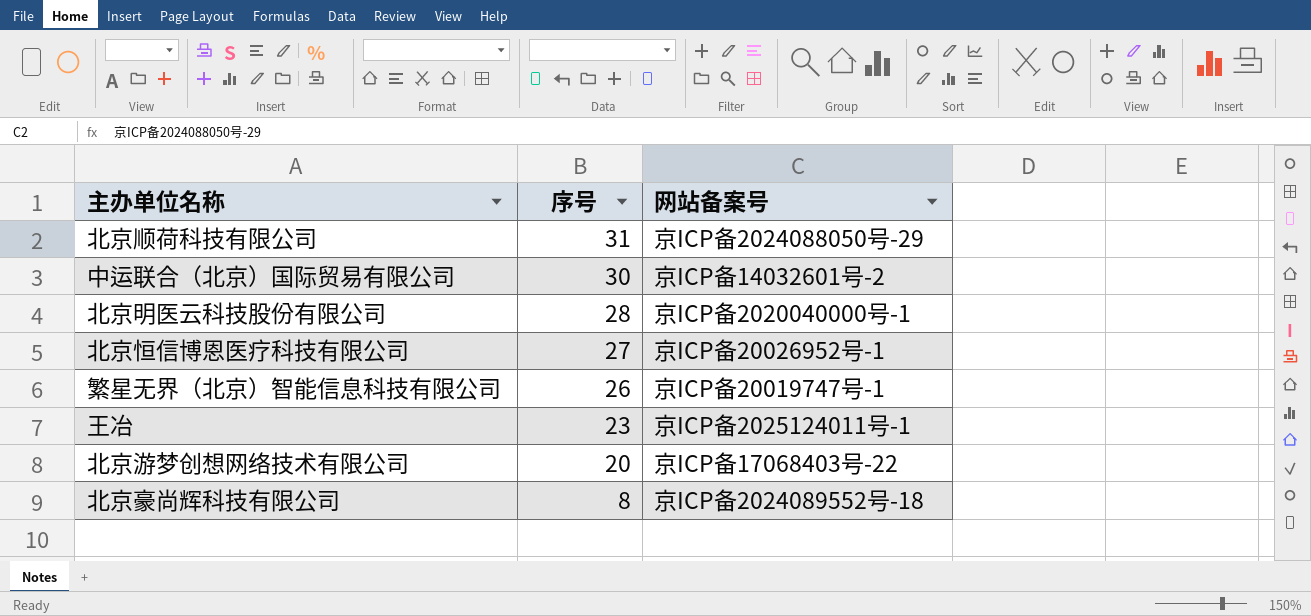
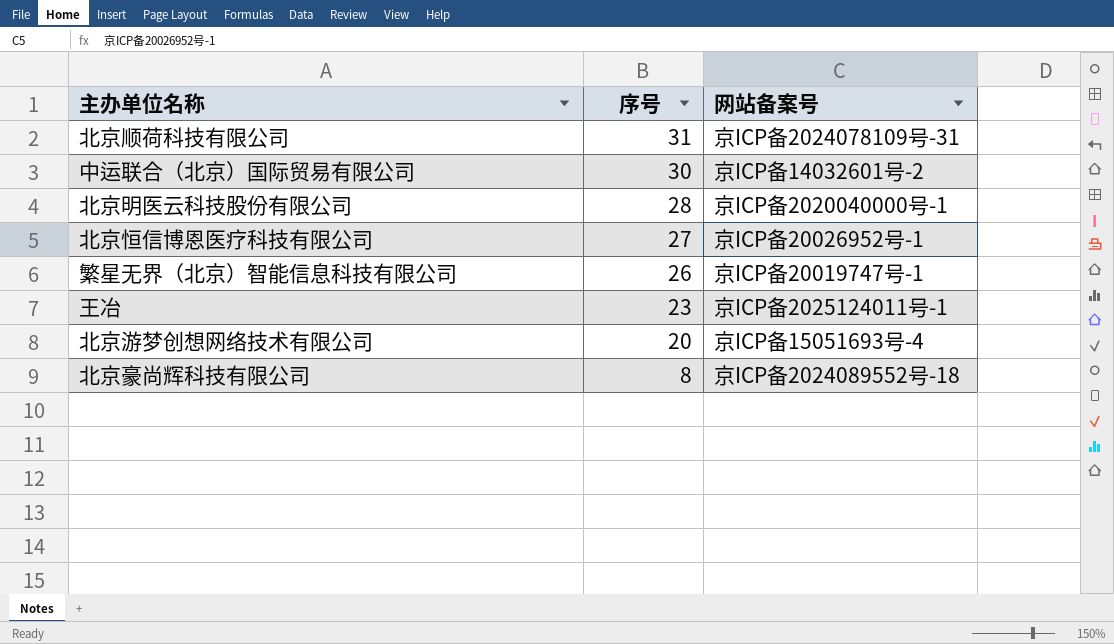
北京顺荷科技有限公司 | 网站备案号: 京ICP备2024088050号-29 -> 京ICP备2024078109号-31
北京游梦创想网络技术有限公司 | 网站备案号: 京ICP备17068403号-22 -> 京ICP备15051693号-4

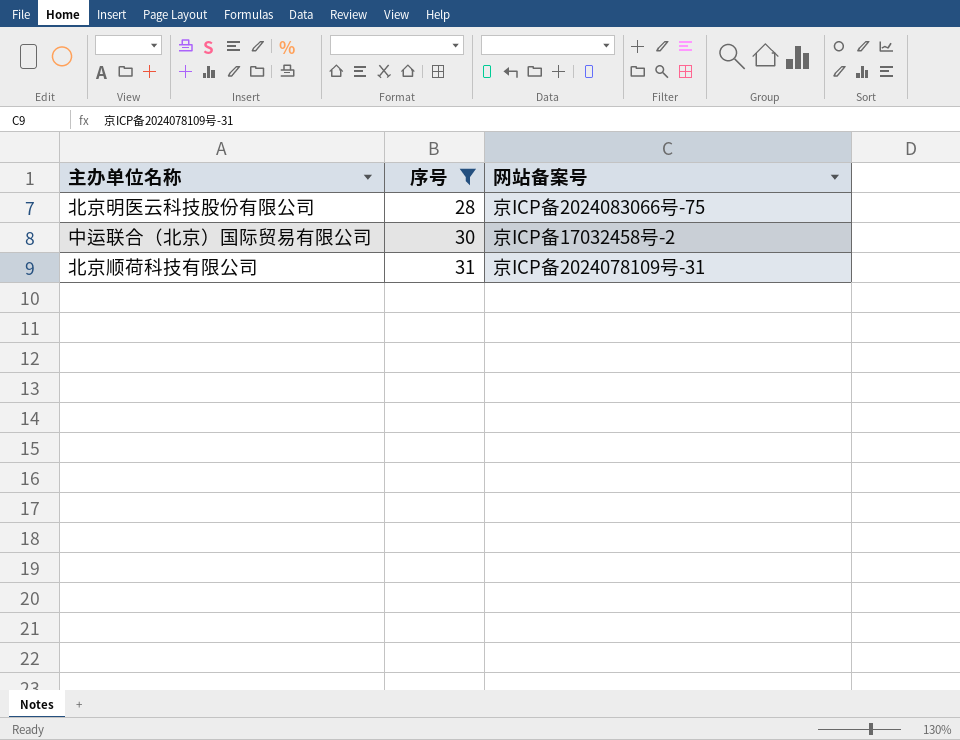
filter: none -> 序号 >= 28
row order: 序号 descending -> 序号 ascending
北京明医云科技股份有限公司 | 网站备案号: 京ICP备2020040000号-1 -> 京ICP备2024083066号-75
中运联合（北京）国际贸易有限公司 | 网站备案号: 京ICP备14032601号-2 -> 京ICP备17032458号-2

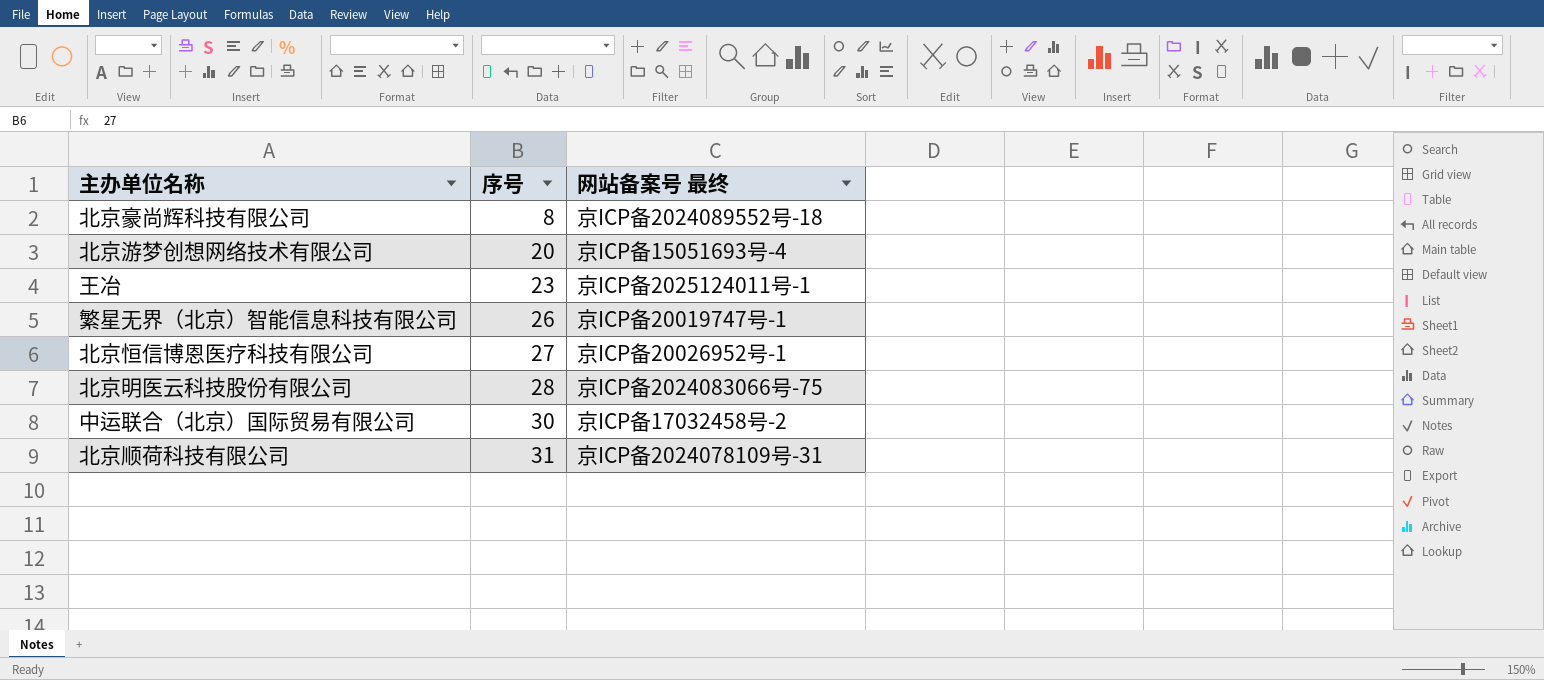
filter: 序号 >= 28 -> none
column name: 网站备案号 -> 网站备案号 最终

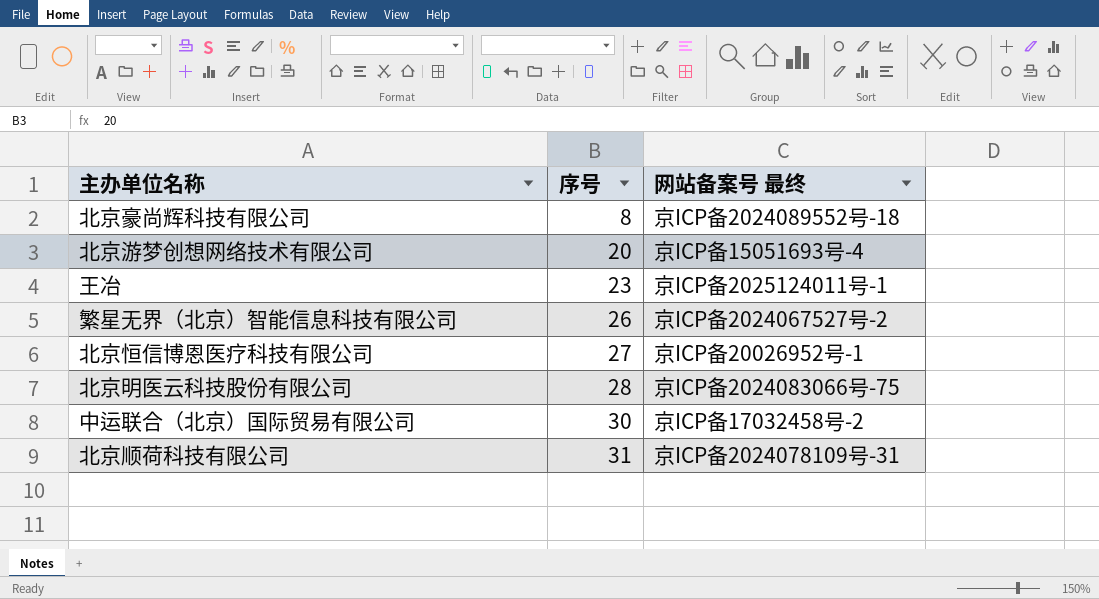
繁星无界（北京）智能信息科技有限公司 | 网站备案号 最终: 京ICP备20019747号-1 -> 京ICP备2024067527号-2

